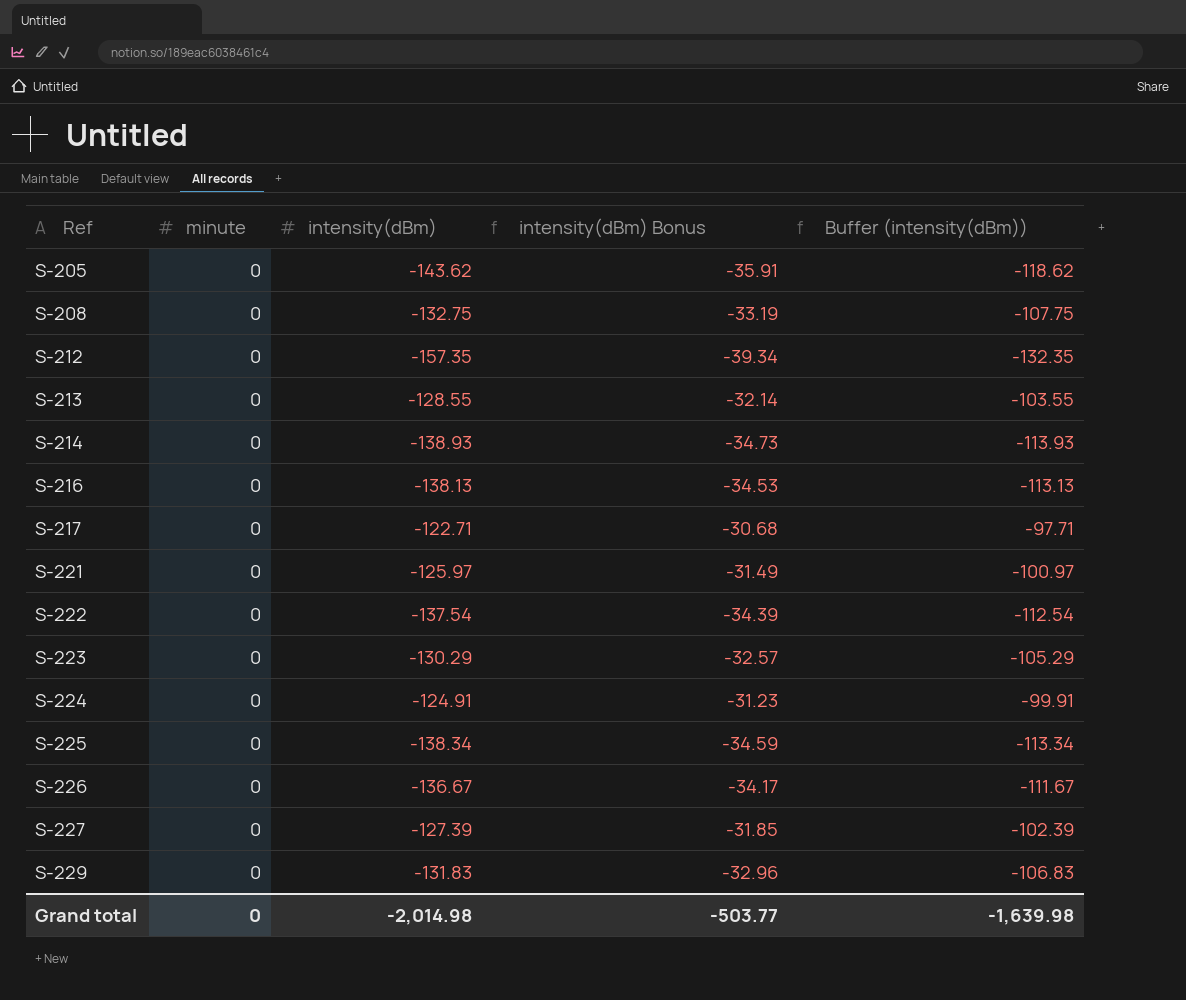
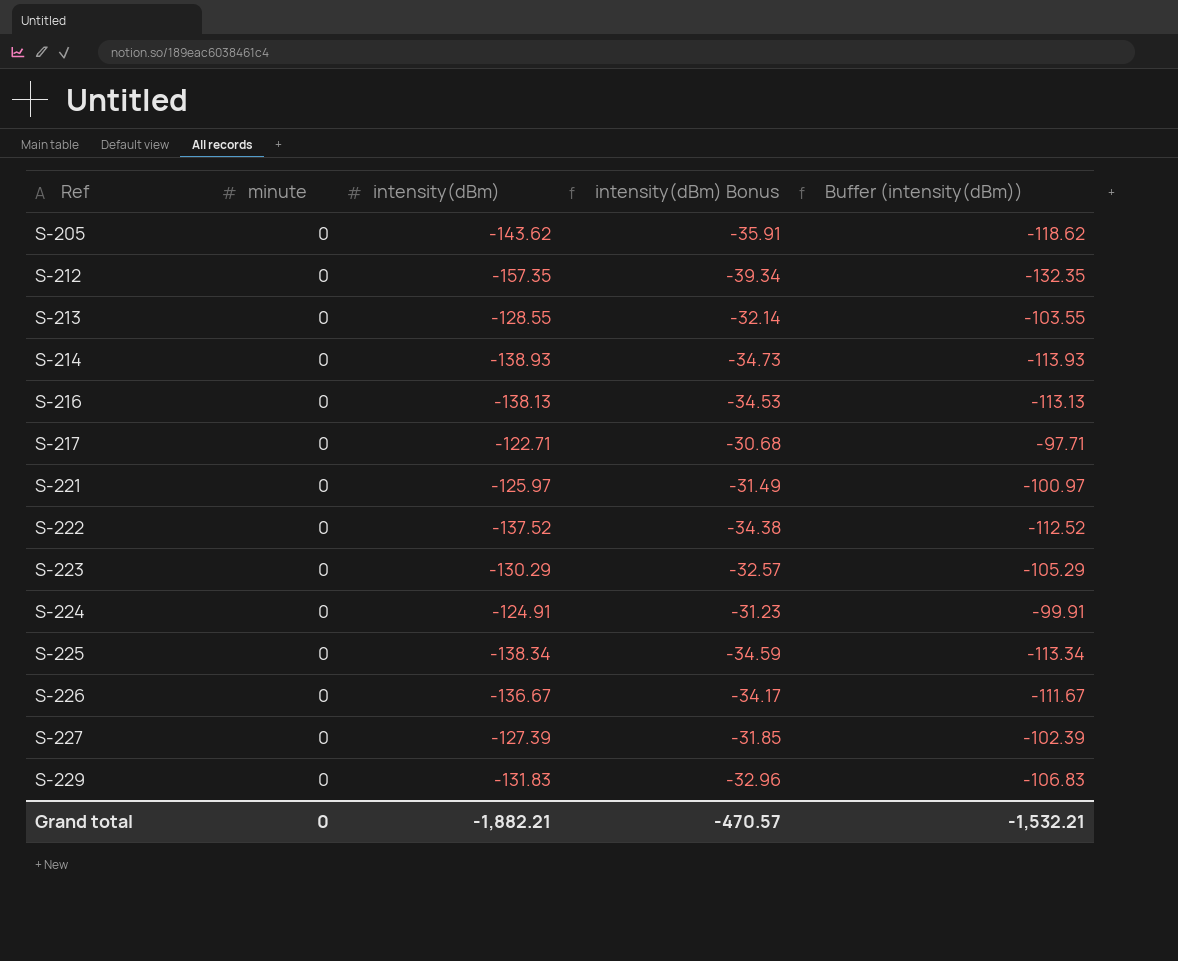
row S-208: 0 | -132.75 | -33.19 | -107.75 -> none
S-222 | intensity(dBm): -137.54 -> -137.52
S-222 | intensity(dBm) Bonus: -34.39 -> -34.38
S-222 | Buffer (intensity(dBm)): -112.54 -> -112.52
Grand total | intensity(dBm): -2,014.98 -> -1,882.21
Grand total | intensity(dBm) Bonus: -503.77 -> -470.57
Grand total | Buffer (intensity(dBm)): -1,639.98 -> -1,532.21

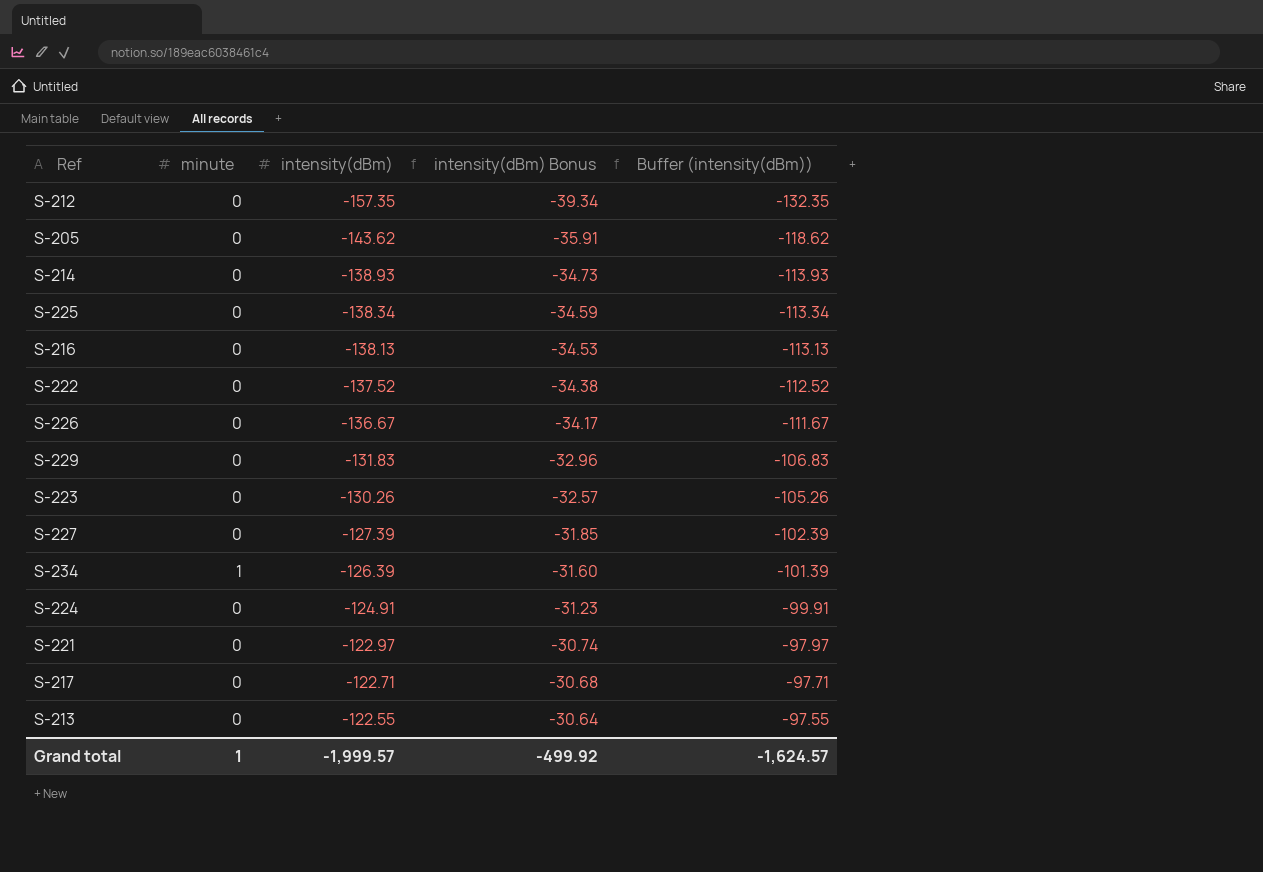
row order: Ref ascending -> intensity(dBm) ascending
S-223 | intensity(dBm): -130.29 -> -130.26
S-223 | Buffer (intensity(dBm)): -105.29 -> -105.26
row S-234: none -> 1 | -126.39 | -31.60 | -101.39
S-221 | intensity(dBm): -125.97 -> -122.97
S-221 | intensity(dBm) Bonus: -31.49 -> -30.74
S-221 | Buffer (intensity(dBm)): -100.97 -> -97.97
S-213 | intensity(dBm): -128.55 -> -122.55
S-213 | intensity(dBm) Bonus: -32.14 -> -30.64
S-213 | Buffer (intensity(dBm)): -103.55 -> -97.55
Grand total | minute: 0 -> 1
Grand total | intensity(dBm): -1,882.21 -> -1,999.57
Grand total | intensity(dBm) Bonus: -470.57 -> -499.92
Grand total | Buffer (intensity(dBm)): -1,532.21 -> -1,624.57

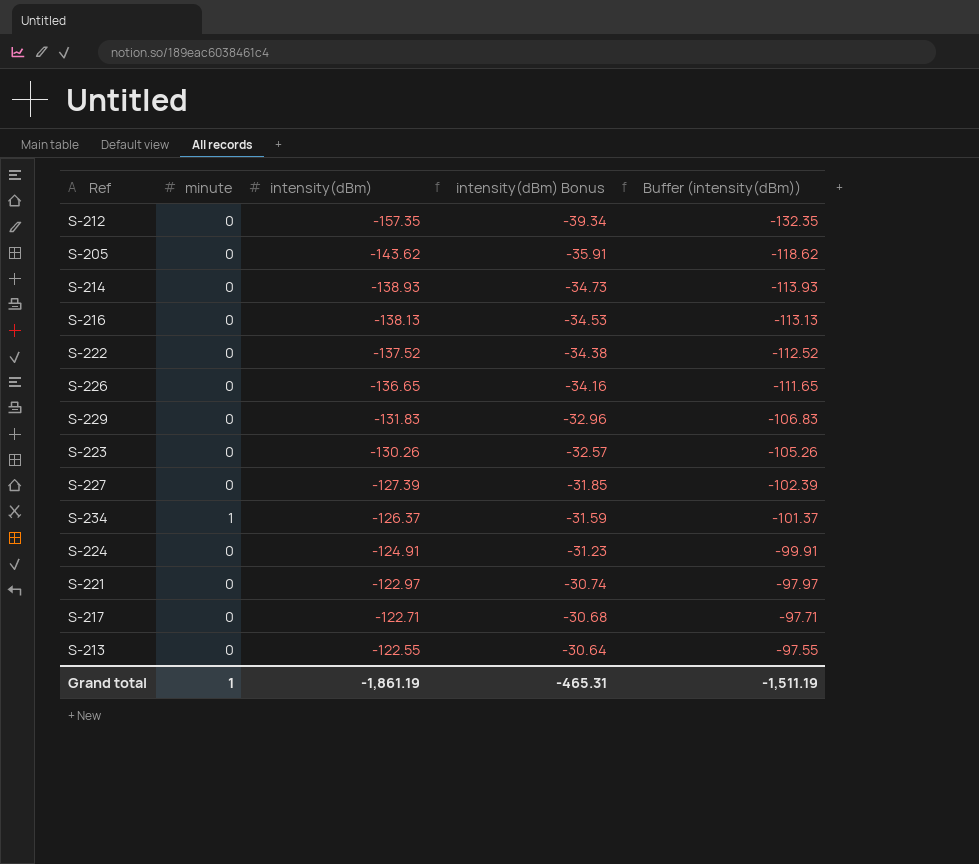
row S-225: 0 | -138.34 | -34.59 | -113.34 -> none
S-226 | intensity(dBm): -136.67 -> -136.65
S-226 | intensity(dBm) Bonus: -34.17 -> -34.16
S-226 | Buffer (intensity(dBm)): -111.67 -> -111.65
S-234 | intensity(dBm): -126.39 -> -126.37
S-234 | intensity(dBm) Bonus: -31.60 -> -31.59
S-234 | Buffer (intensity(dBm)): -101.39 -> -101.37
Grand total | intensity(dBm): -1,999.57 -> -1,861.19
Grand total | intensity(dBm) Bonus: -499.92 -> -465.31
Grand total | Buffer (intensity(dBm)): -1,624.57 -> -1,511.19

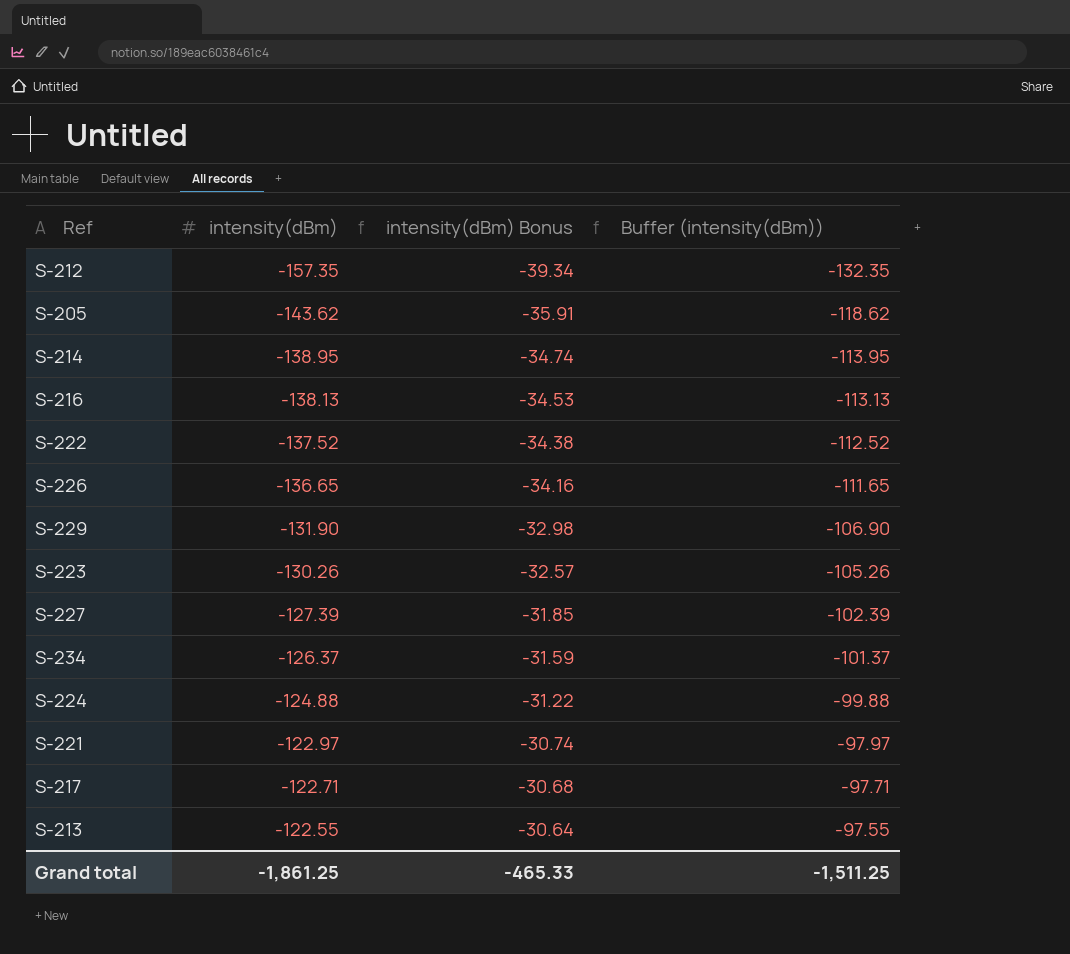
column minute | position: 2 -> none
S-214 | intensity(dBm): -138.93 -> -138.95
S-214 | intensity(dBm) Bonus: -34.73 -> -34.74
S-214 | Buffer (intensity(dBm)): -113.93 -> -113.95
S-229 | intensity(dBm): -131.83 -> -131.90
S-229 | intensity(dBm) Bonus: -32.96 -> -32.98
S-229 | Buffer (intensity(dBm)): -106.83 -> -106.90
S-224 | intensity(dBm): -124.91 -> -124.88
S-224 | intensity(dBm) Bonus: -31.23 -> -31.22
S-224 | Buffer (intensity(dBm)): -99.91 -> -99.88
Grand total | intensity(dBm): -1,861.19 -> -1,861.25
Grand total | intensity(dBm) Bonus: -465.31 -> -465.33
Grand total | Buffer (intensity(dBm)): -1,511.19 -> -1,511.25

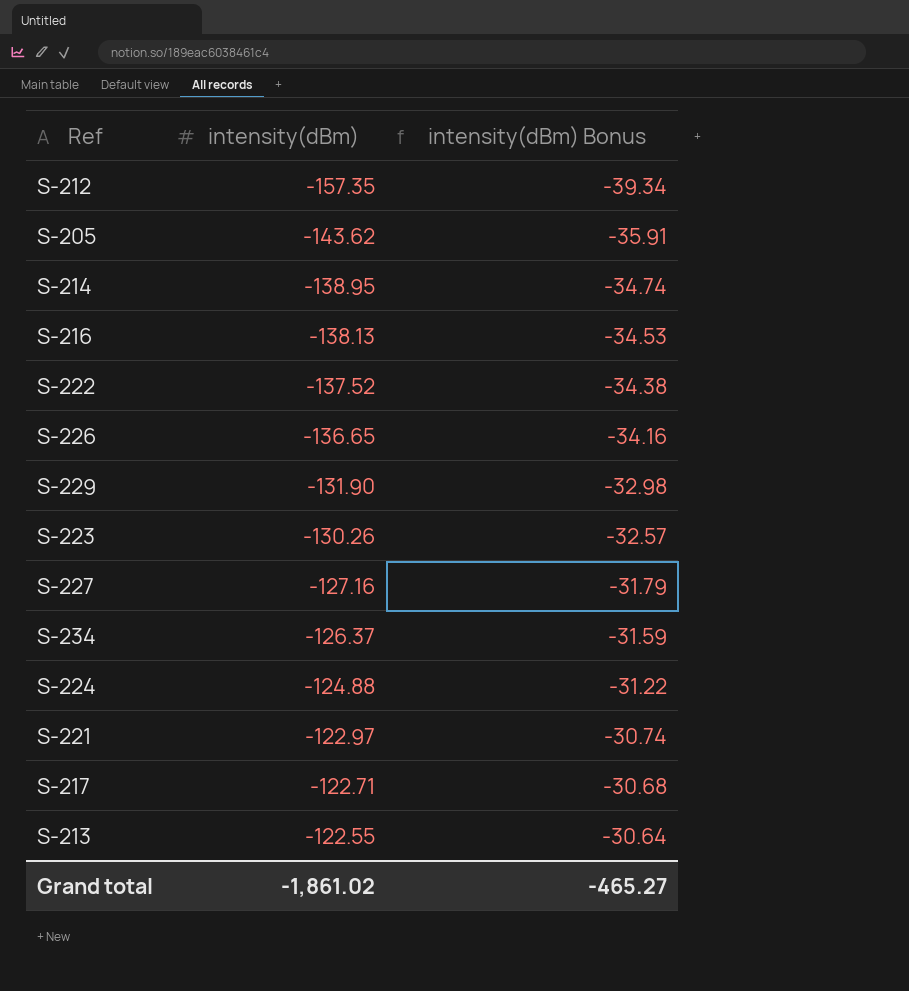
column Buffer (intensity(dBm)) | formula: [intensity(dBm)] + 25 -> none
S-227 | intensity(dBm): -127.39 -> -127.16
S-227 | intensity(dBm) Bonus: -31.85 -> -31.79
Grand total | intensity(dBm): -1,861.25 -> -1,861.02
Grand total | intensity(dBm) Bonus: -465.33 -> -465.27

